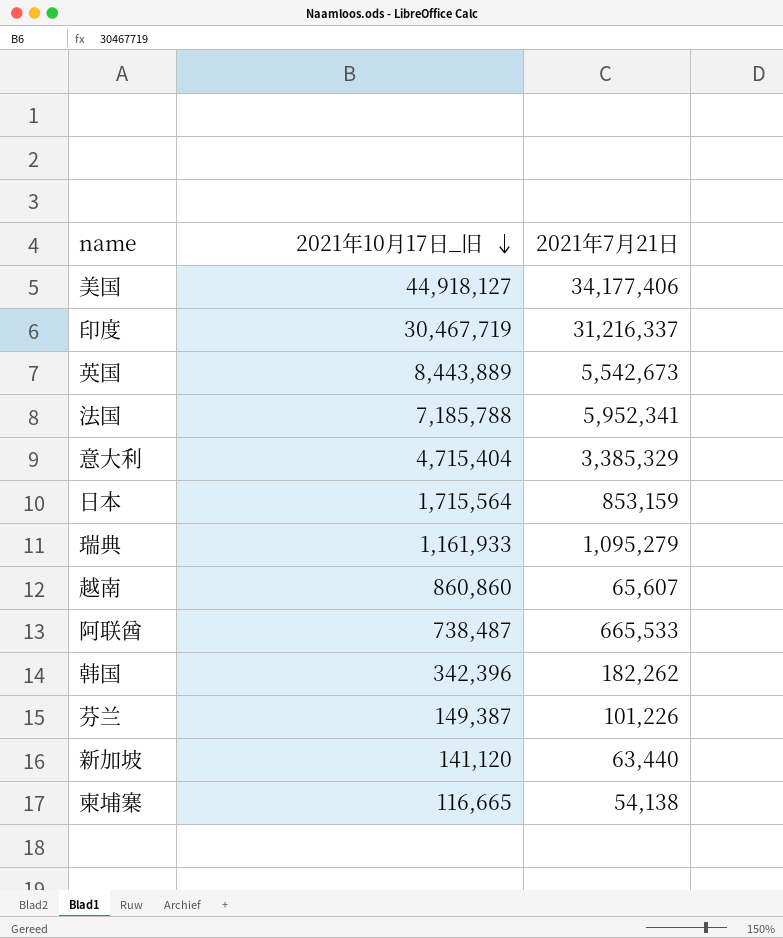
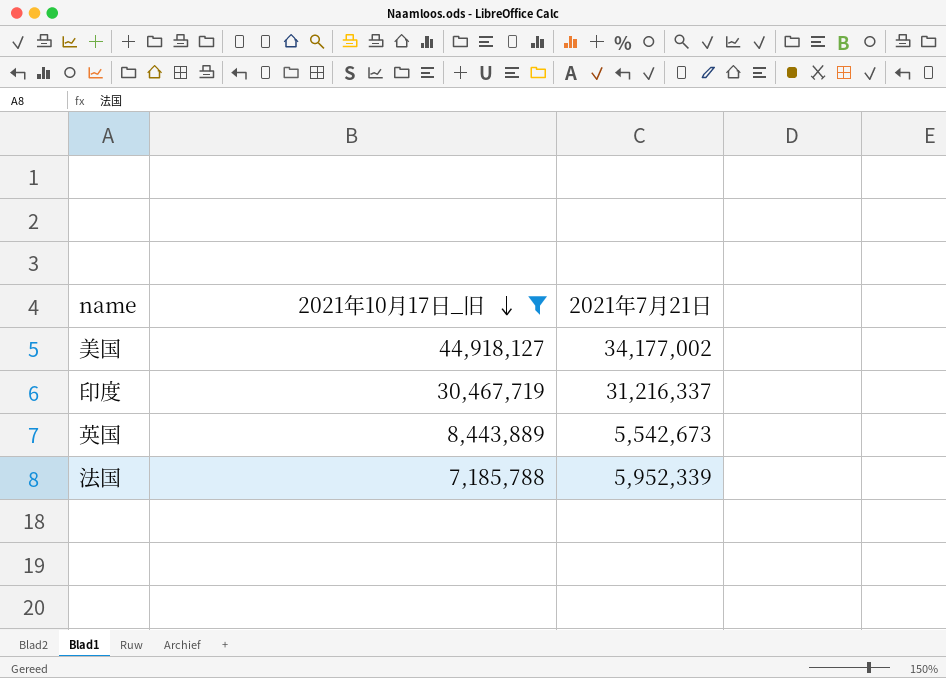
filter: none -> 2021年10月17日_旧 >= 7,185,788
美国 | 2021年7月21日: 34,177,406 -> 34,177,002
法国 | 2021年7月21日: 5,952,341 -> 5,952,339

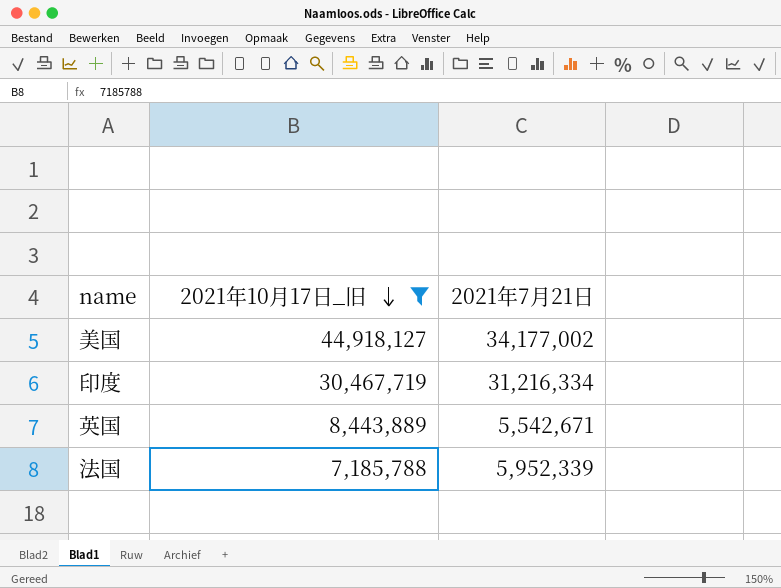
印度 | 2021年7月21日: 31,216,337 -> 31,216,334
英国 | 2021年7月21日: 5,542,673 -> 5,542,671

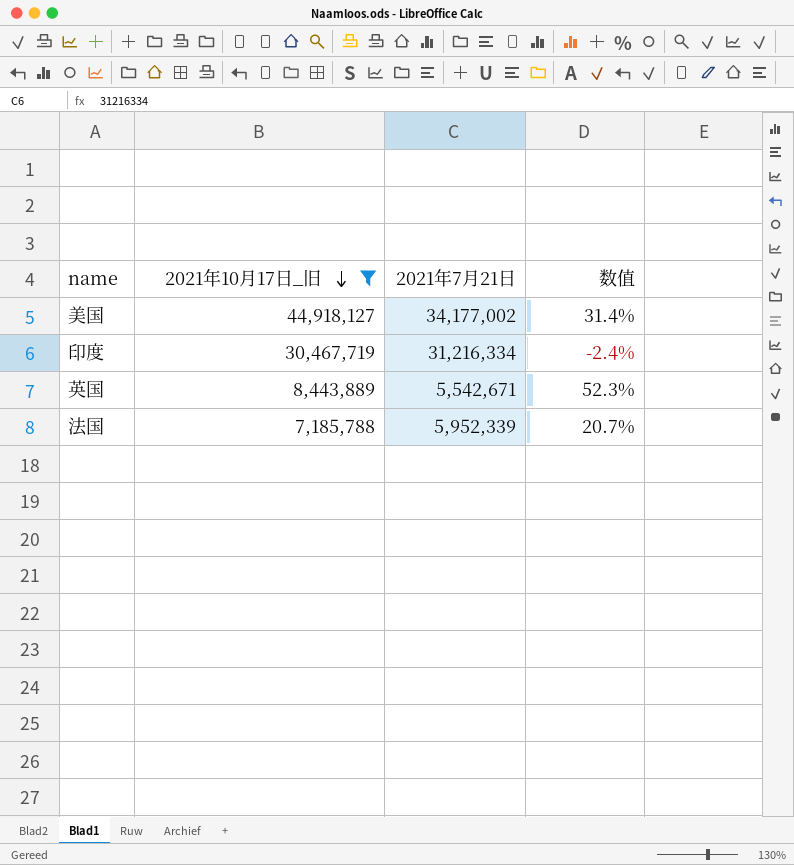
column 数值 | formula: none -> ([2021年10月17日_旧] - [2021年7月21日]) / [2021年7月21日]

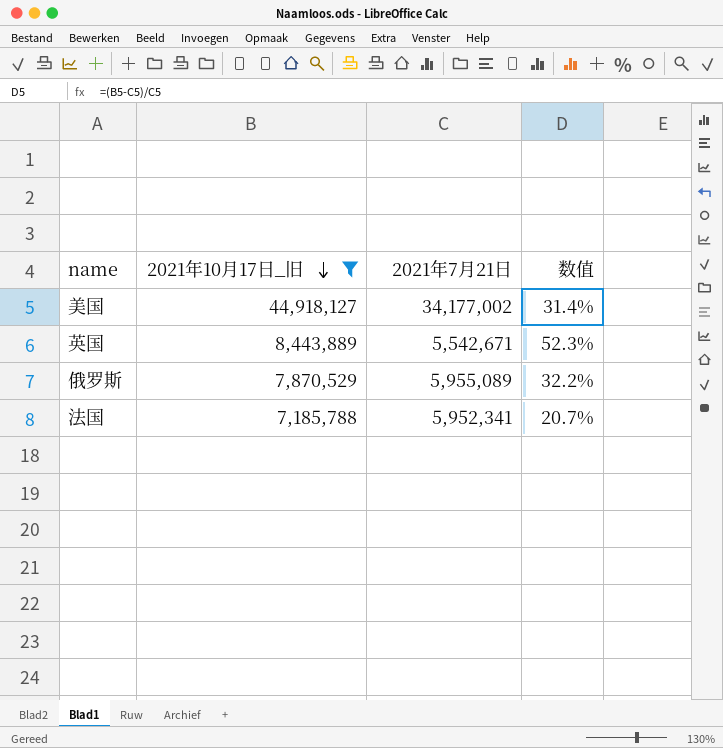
row 印度: 30,467,719 | 31,216,334 | -2.4% -> none
row 俄罗斯: none -> 7,870,529 | 5,955,089 | 32.2%
法国 | 2021年7月21日: 5,952,339 -> 5,952,341

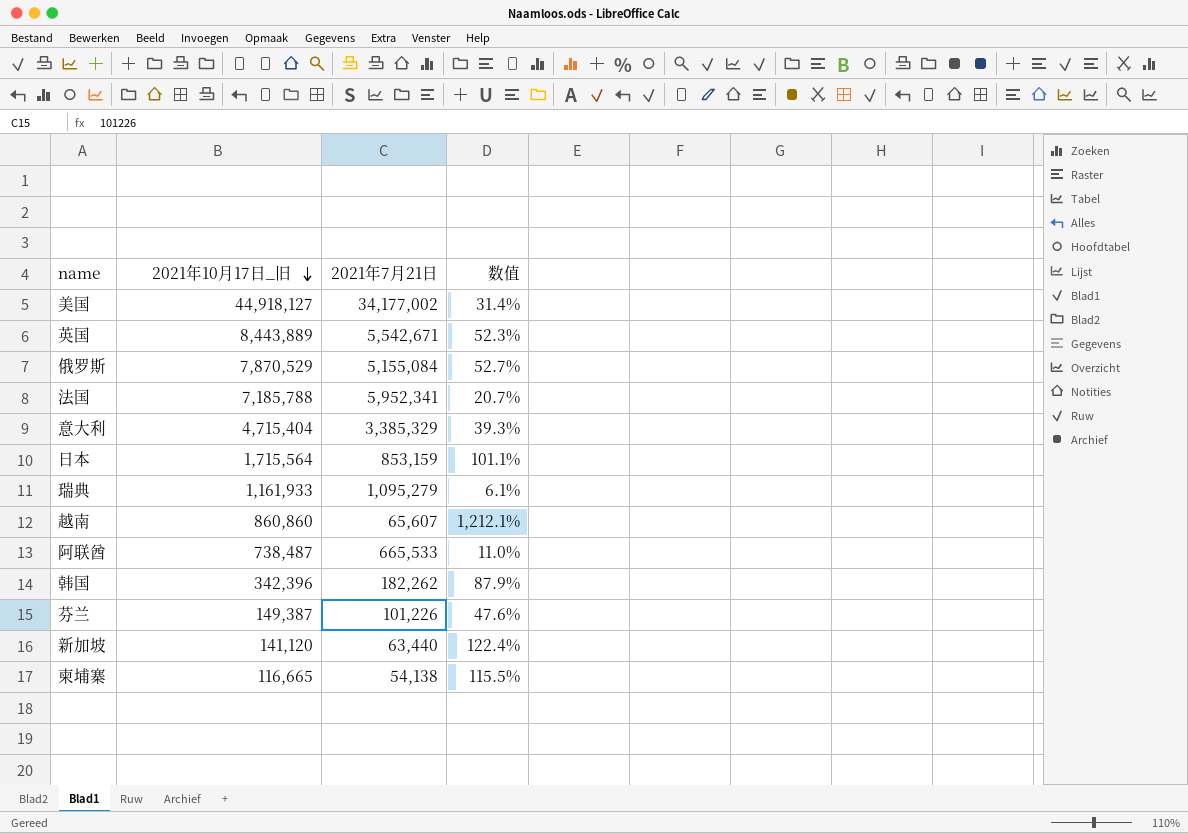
filter: 2021年10月17日_旧 >= 7,185,788 -> none
俄罗斯 | 2021年7月21日: 5,955,089 -> 5,155,084
俄罗斯 | 数值: 32.2% -> 52.7%

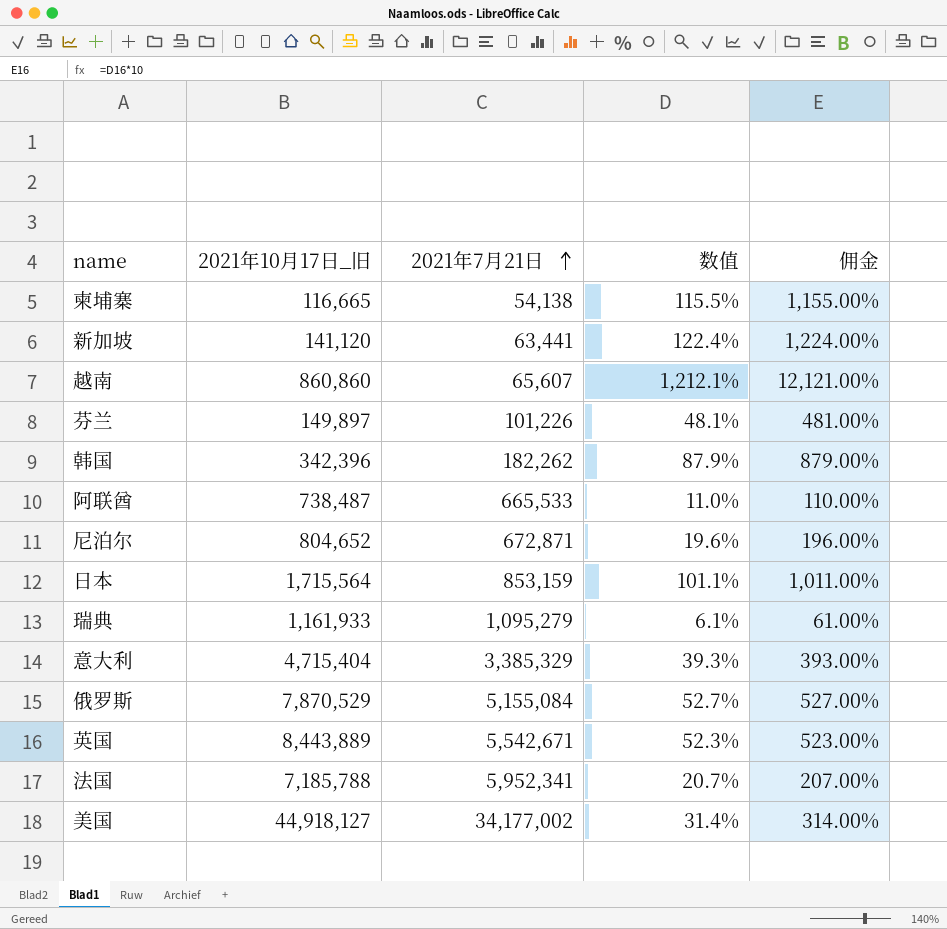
row order: 2021年10月17日_旧 descending -> 2021年7月21日 ascending
column 佣金 | formula: none -> [数值] * 10
新加坡 | 2021年7月21日: 63,440 -> 63,441
芬兰 | 2021年10月17日_旧: 149,387 -> 149,897
芬兰 | 数值: 47.6% -> 48.1%
row 尼泊尔: none -> 804,652 | 672,871 | 19.6% | 196.00%

